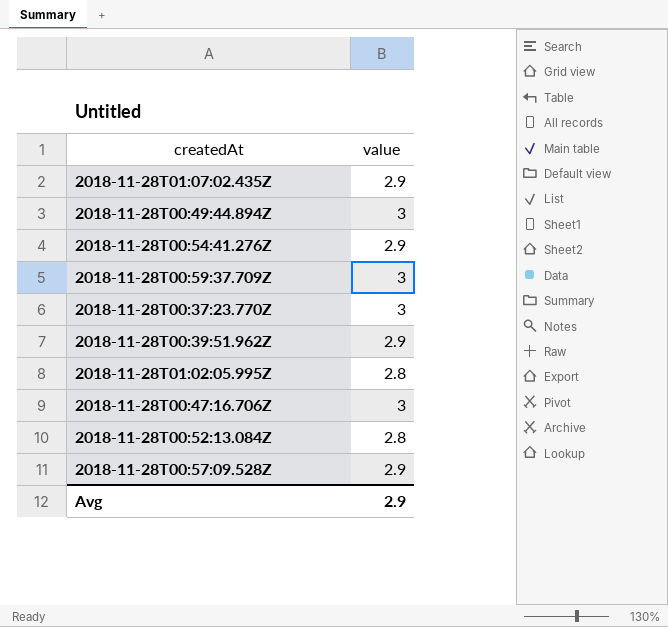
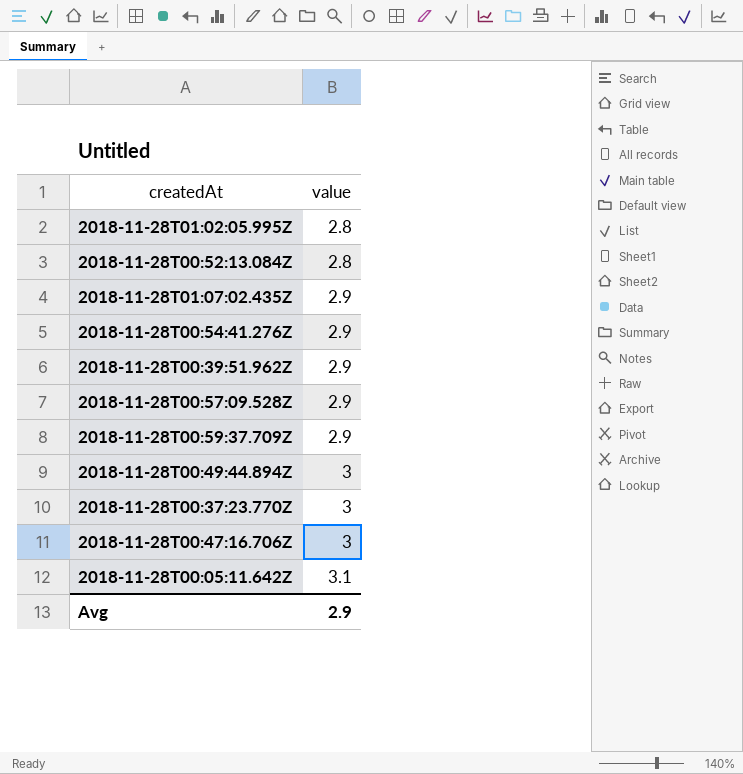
row order: none -> value ascending
2018-11-28T00:59:37.709Z | value: 3 -> 2.9
row 2018-11-28T00:05:11.642Z: none -> 3.1

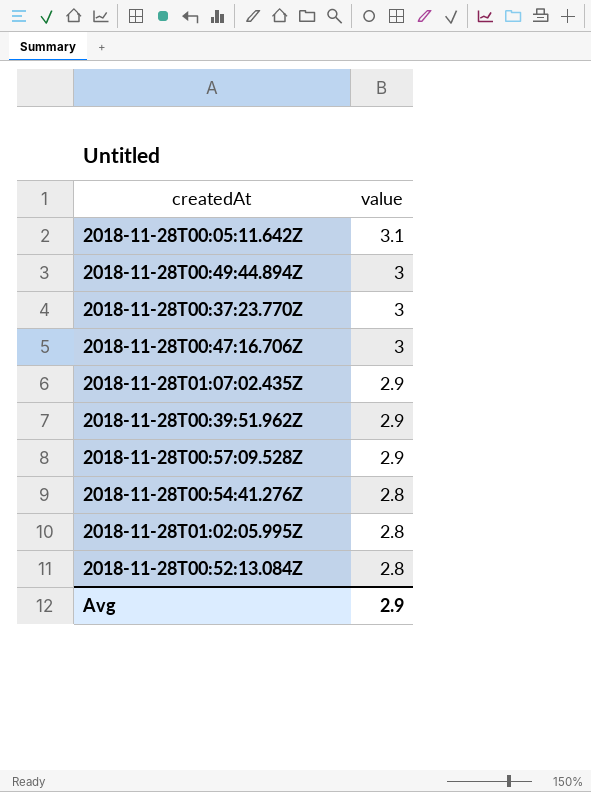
row order: value ascending -> value descending
row 2018-11-28T00:59:37.709Z: 2.9 -> none
2018-11-28T00:54:41.276Z | value: 2.9 -> 2.8

